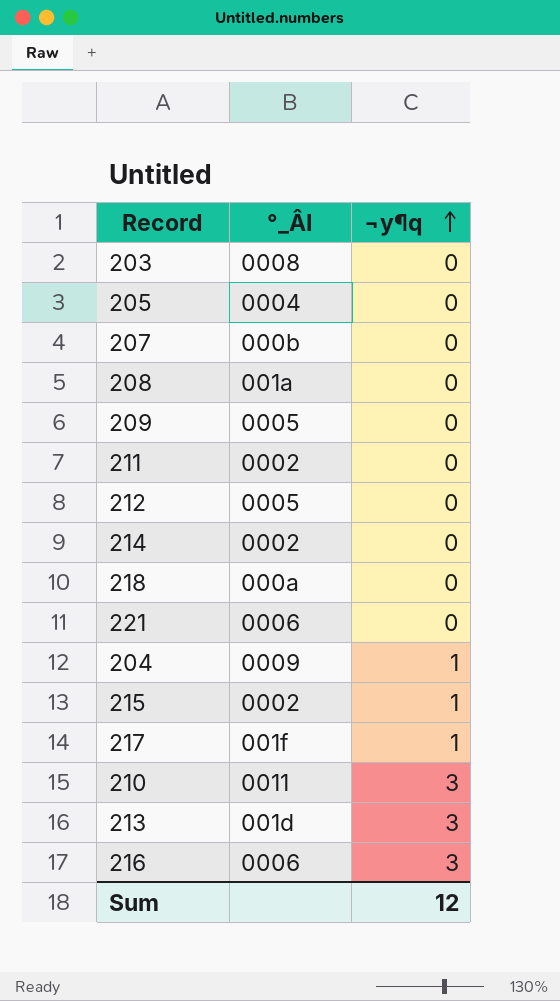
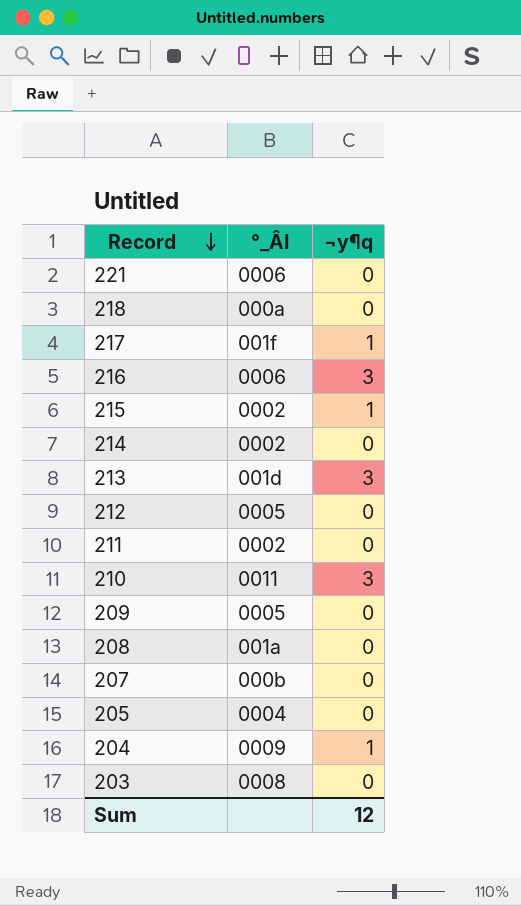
row order: ¬y¶q ascending -> Record descending

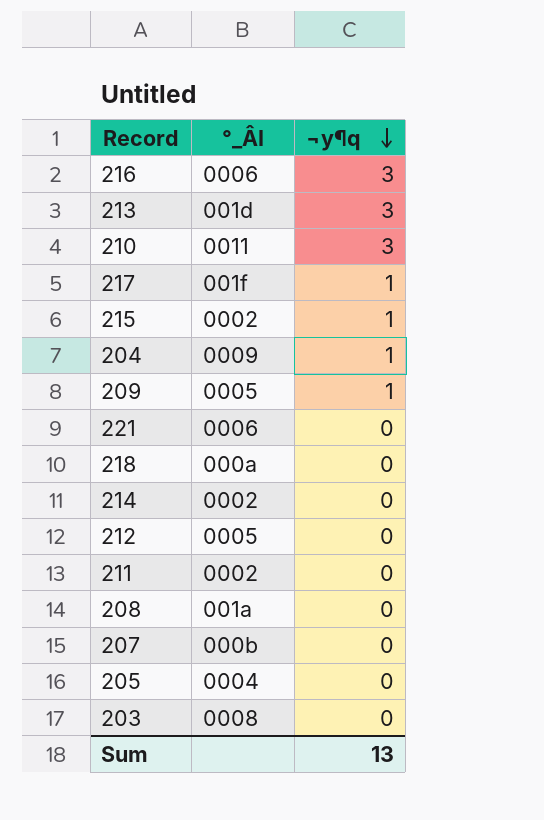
row order: Record descending -> ¬y¶q descending
209 | ¬y¶q: 0 -> 1
Sum | ¬y¶q: 12 -> 13

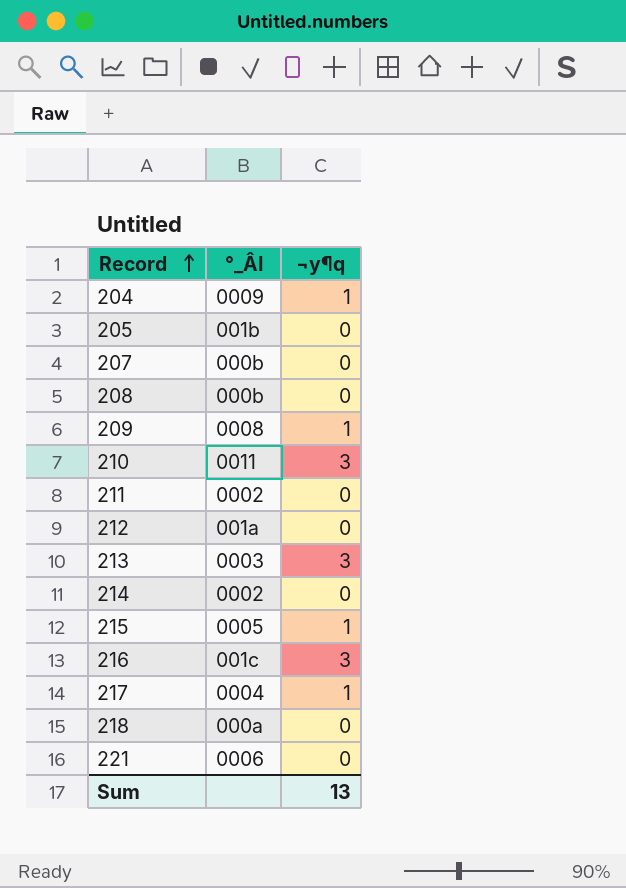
row order: ¬y¶q descending -> Record ascending
row 203: 0008 | 0 -> none
205 | °_ÂI: 0004 -> 001b
208 | °_ÂI: 001a -> 000b
209 | °_ÂI: 0005 -> 0008
212 | °_ÂI: 0005 -> 001a
213 | °_ÂI: 001d -> 0003
215 | °_ÂI: 0002 -> 0005
216 | °_ÂI: 0006 -> 001c
217 | °_ÂI: 001f -> 0004

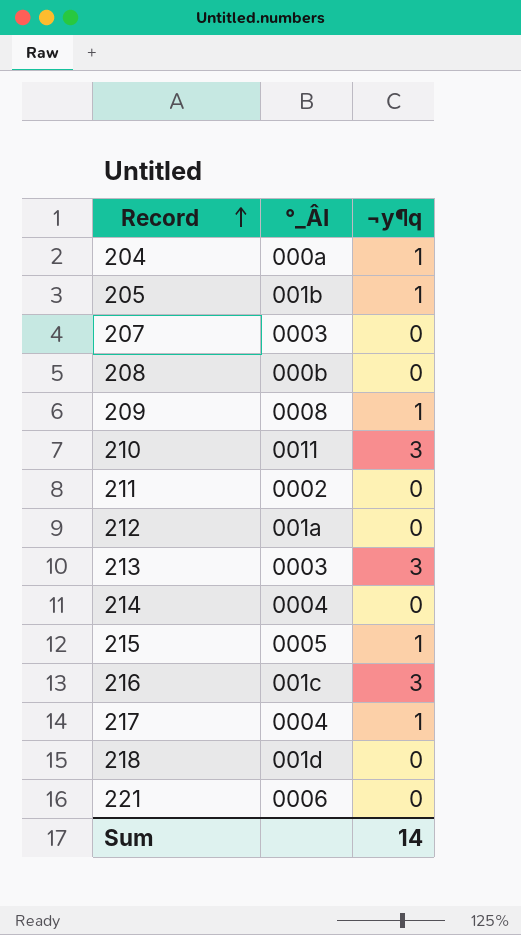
204 | °_ÂI: 0009 -> 000a
205 | ¬y¶q: 0 -> 1
207 | °_ÂI: 000b -> 0003
214 | °_ÂI: 0002 -> 0004
218 | °_ÂI: 000a -> 001d
Sum | ¬y¶q: 13 -> 14

